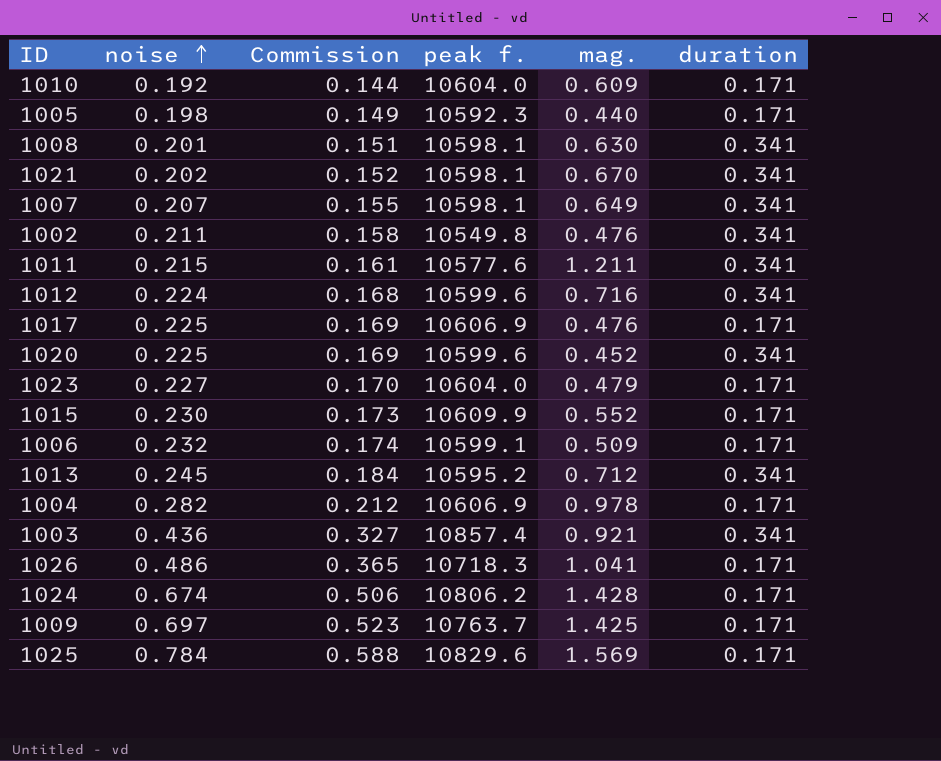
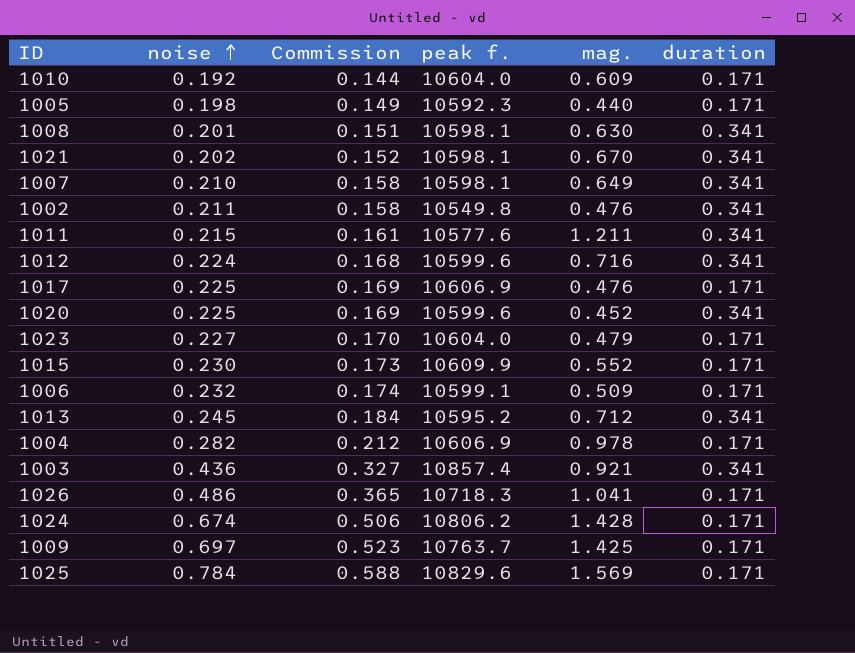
1007 | noise: 0.207 -> 0.210
1007 | Commission: 0.155 -> 0.158

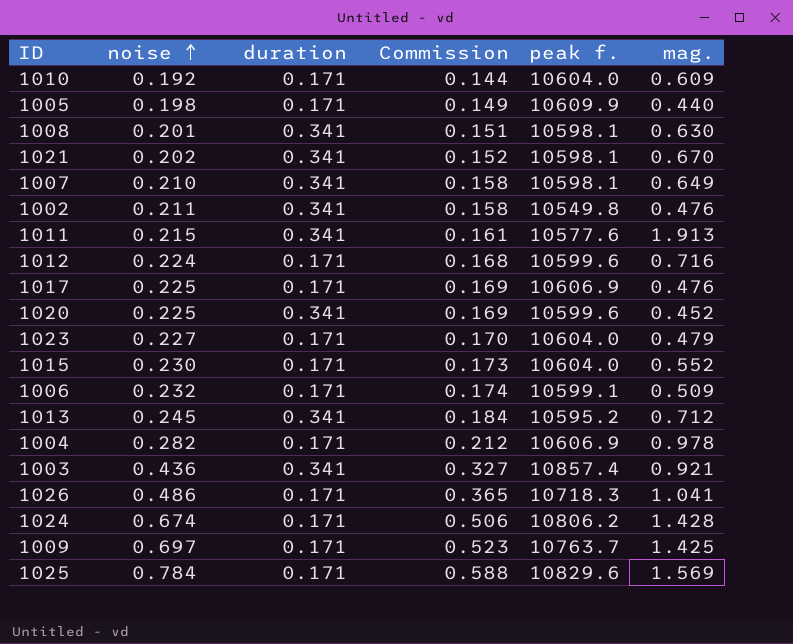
column duration | position: 6 -> 3
1005 | peak f.: 10592.3 -> 10609.9
1011 | mag.: 1.211 -> 1.913
1012 | duration: 0.341 -> 0.171
1015 | peak f.: 10609.9 -> 10604.0

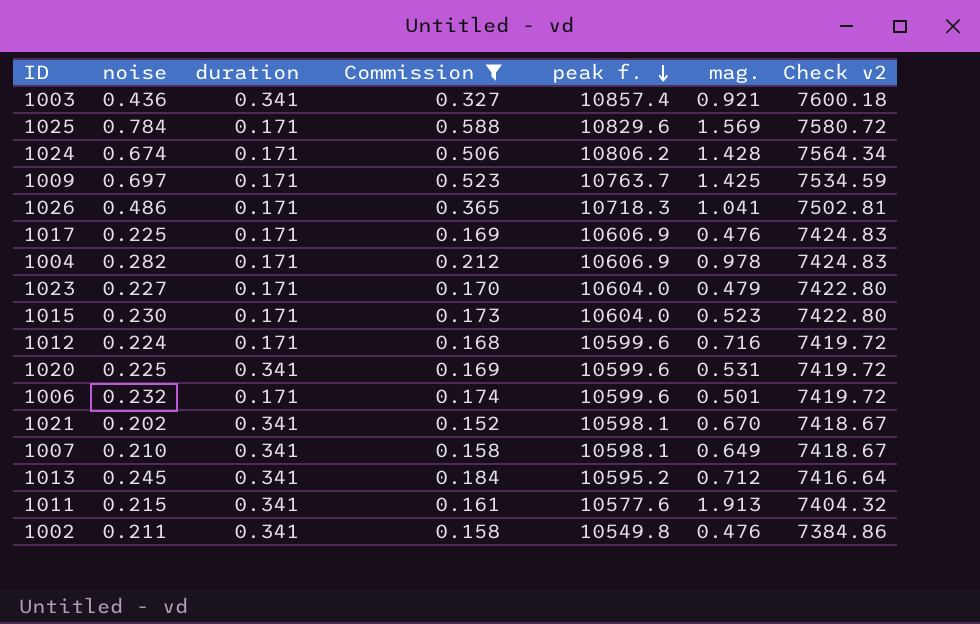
filter: none -> Commission >= 0.152
row order: noise ascending -> peak f. descending
column Check v2 | formula: none -> [peak f.] * 0.7
1015 | mag.: 0.552 -> 0.523
1020 | mag.: 0.452 -> 0.531
1006 | peak f.: 10599.1 -> 10599.6
1006 | mag.: 0.509 -> 0.501

